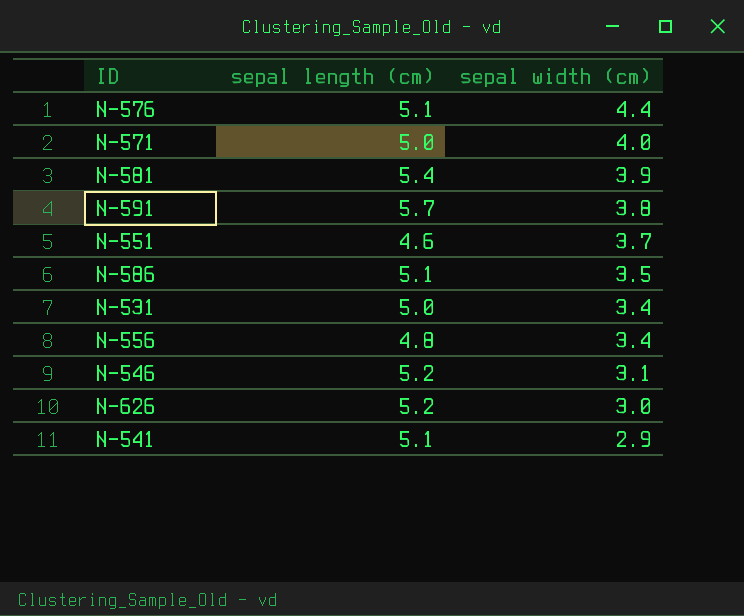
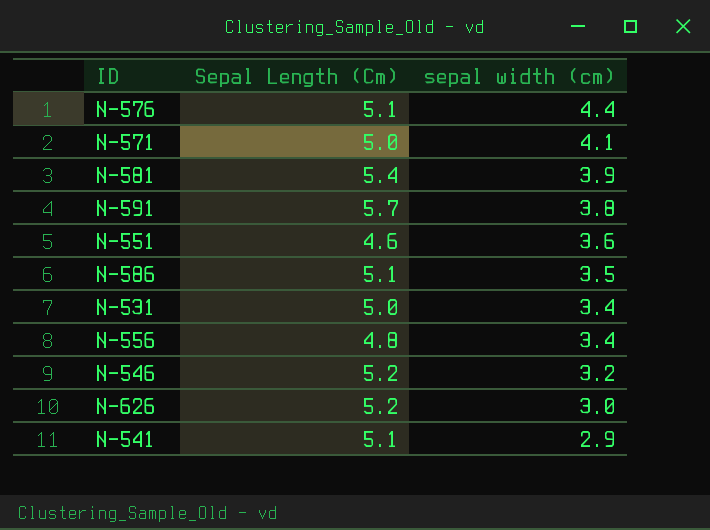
column name: sepal length (cm) -> Sepal Length (Cm)
N-571 | sepal width (cm): 4.0 -> 4.1
N-551 | sepal width (cm): 3.7 -> 3.6
N-546 | sepal width (cm): 3.1 -> 3.2

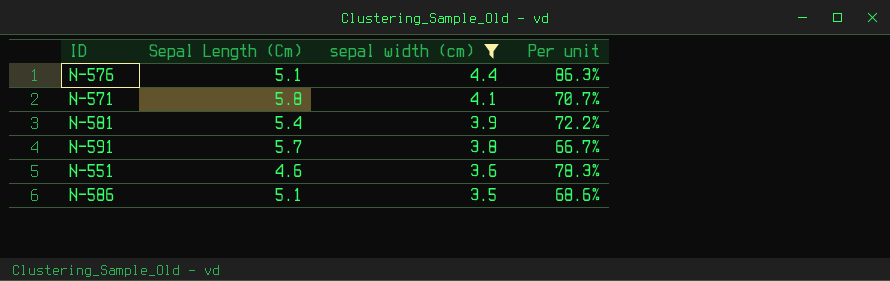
filter: none -> sepal width (cm) >= 3.5
column Per unit | formula: none -> [sepal width (cm)] / [Sepal Length (Cm)]
N-571 | Sepal Length (Cm): 5.0 -> 5.8

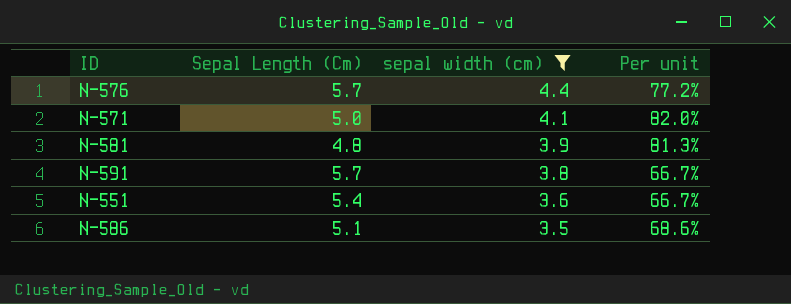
N-576 | Sepal Length (Cm): 5.1 -> 5.7
N-576 | Per unit: 86.3% -> 77.2%
N-571 | Sepal Length (Cm): 5.8 -> 5.0
N-571 | Per unit: 70.7% -> 82.0%
N-581 | Sepal Length (Cm): 5.4 -> 4.8
N-581 | Per unit: 72.2% -> 81.3%
N-551 | Sepal Length (Cm): 4.6 -> 5.4
N-551 | Per unit: 78.3% -> 66.7%

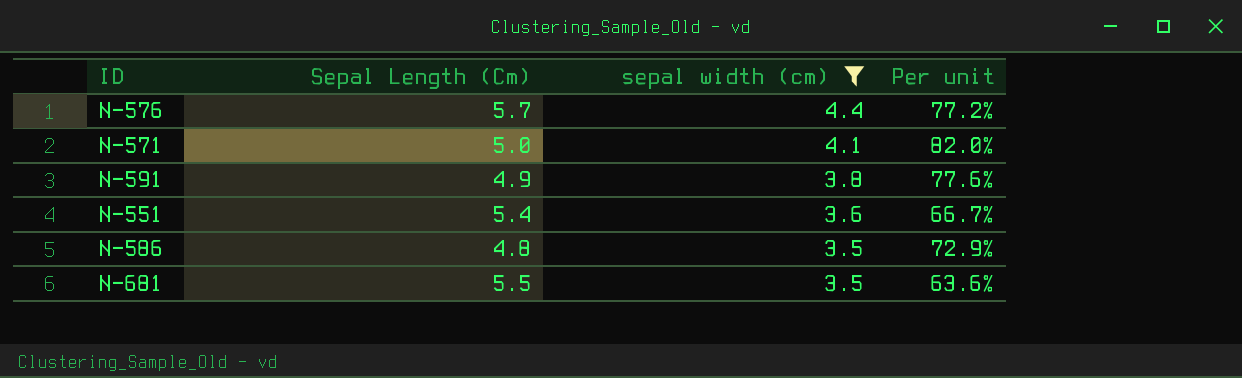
row N-581: 4.8 | 3.9 | 81.3% -> none
N-591 | Sepal Length (Cm): 5.7 -> 4.9
N-591 | Per unit: 66.7% -> 77.6%
N-586 | Sepal Length (Cm): 5.1 -> 4.8
N-586 | Per unit: 68.6% -> 72.9%
row N-681: none -> 5.5 | 3.5 | 63.6%

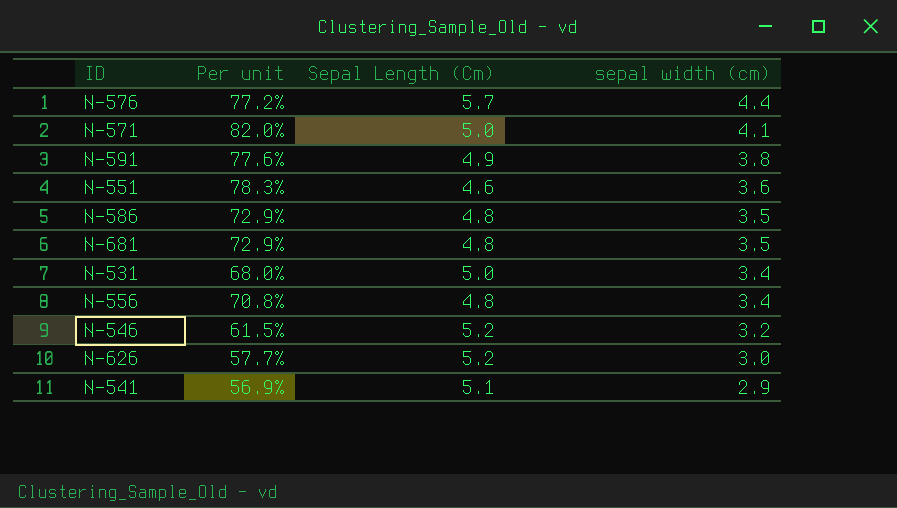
filter: sepal width (cm) >= 3.5 -> none
column Per unit | position: 4 -> 2
N-551 | Per unit: 66.7% -> 78.3%
N-551 | Sepal Length (Cm): 5.4 -> 4.6
N-681 | Per unit: 63.6% -> 72.9%
N-681 | Sepal Length (Cm): 5.5 -> 4.8

